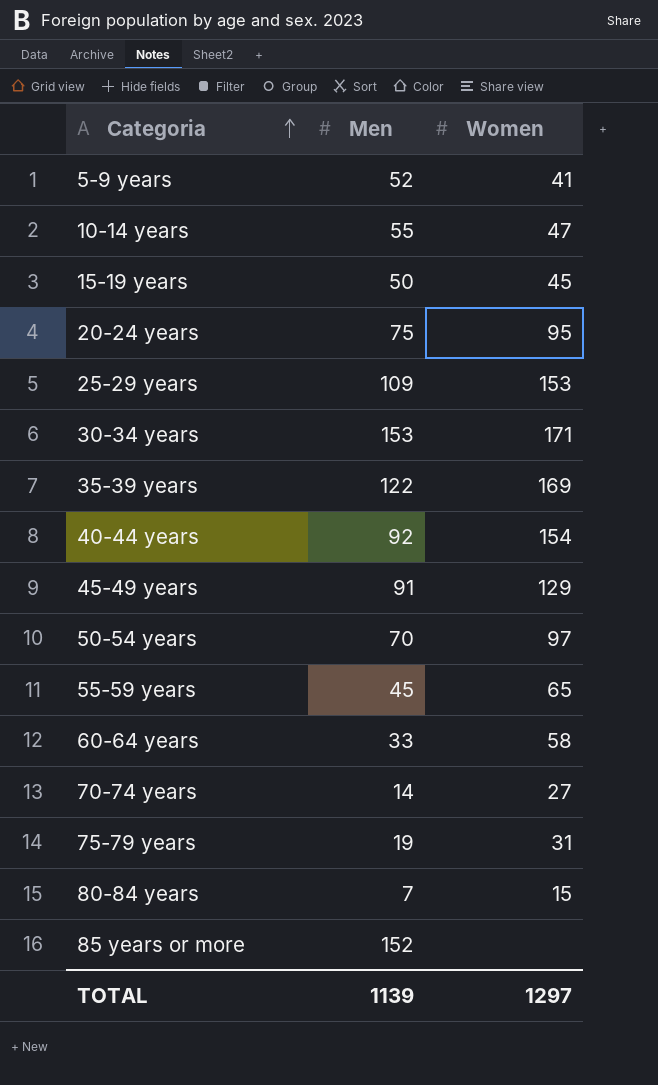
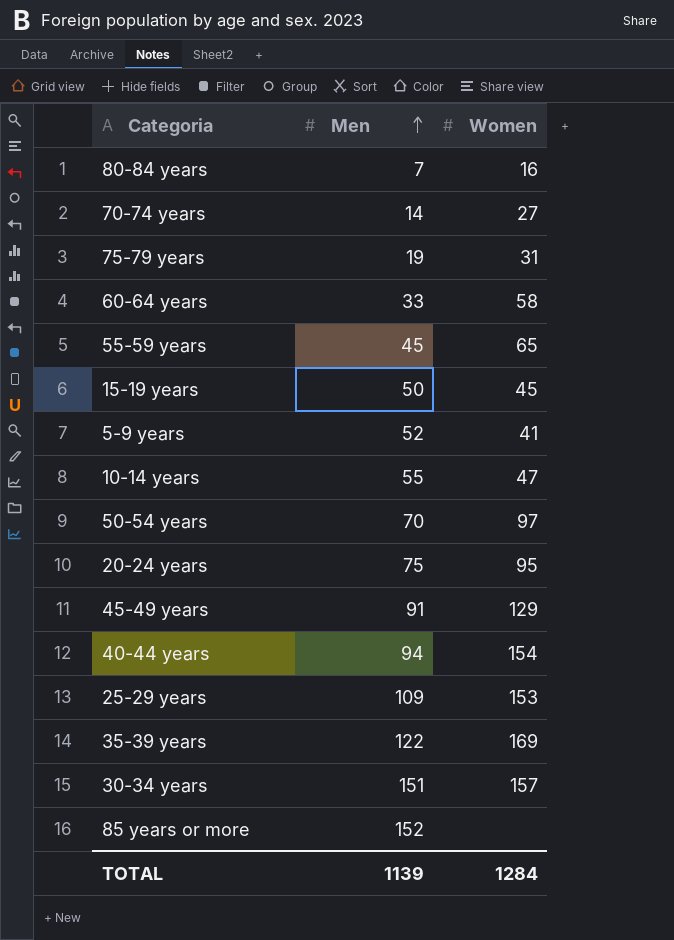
row order: Categoria ascending -> Men ascending
80-84 years | Women: 15 -> 16
40-44 years | Men: 92 -> 94
30-34 years | Men: 153 -> 151
30-34 years | Women: 171 -> 157
TOTAL | Women: 1297 -> 1284

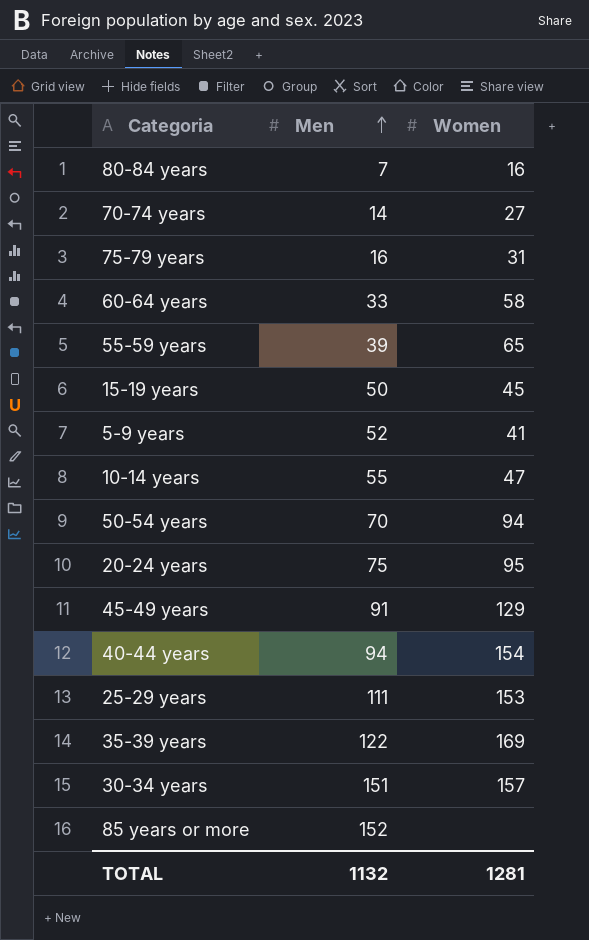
75-79 years | Men: 19 -> 16
55-59 years | Men: 45 -> 39
50-54 years | Women: 97 -> 94
25-29 years | Men: 109 -> 111
TOTAL | Men: 1139 -> 1132
TOTAL | Women: 1284 -> 1281

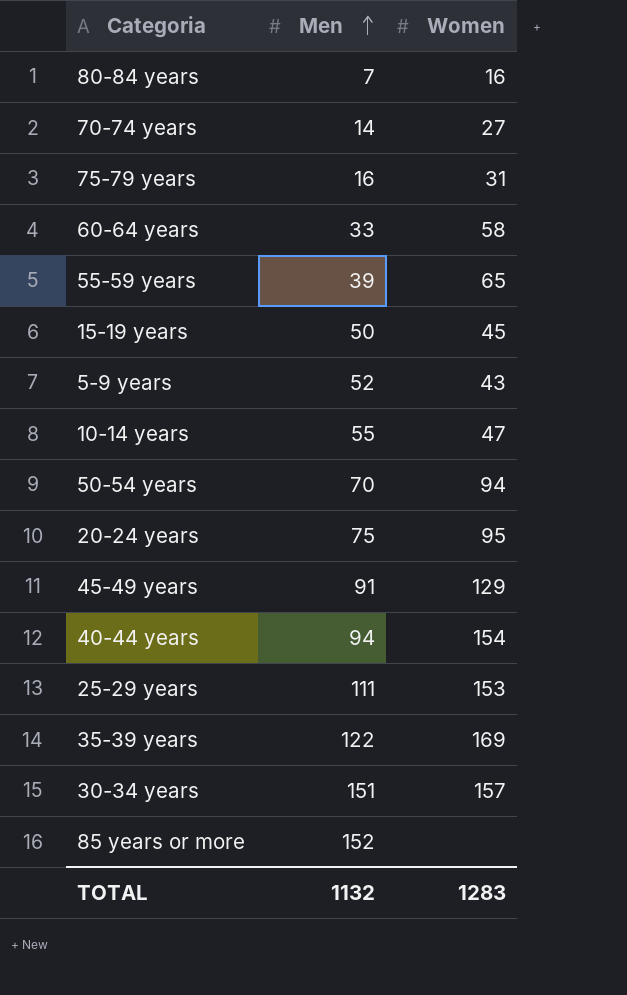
5-9 years | Women: 41 -> 43
TOTAL | Women: 1281 -> 1283

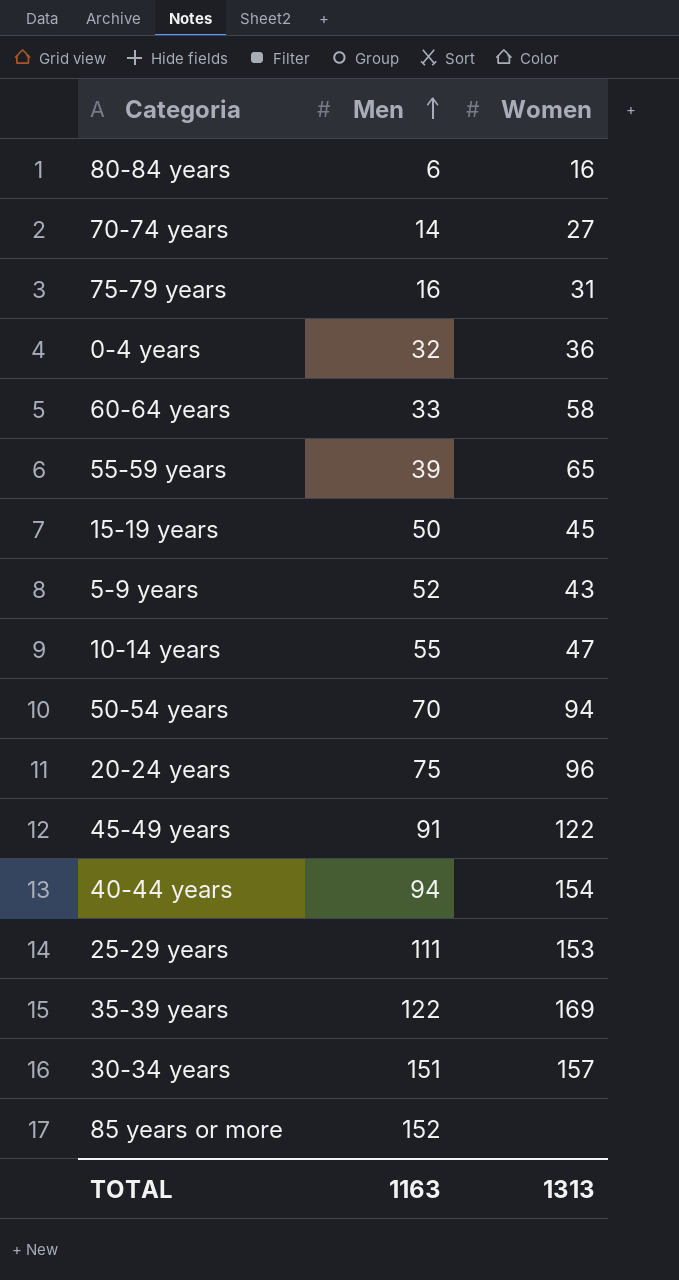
80-84 years | Men: 7 -> 6
row 0-4 years: none -> 32 | 36
20-24 years | Women: 95 -> 96
45-49 years | Women: 129 -> 122
TOTAL | Men: 1132 -> 1163
TOTAL | Women: 1283 -> 1313

